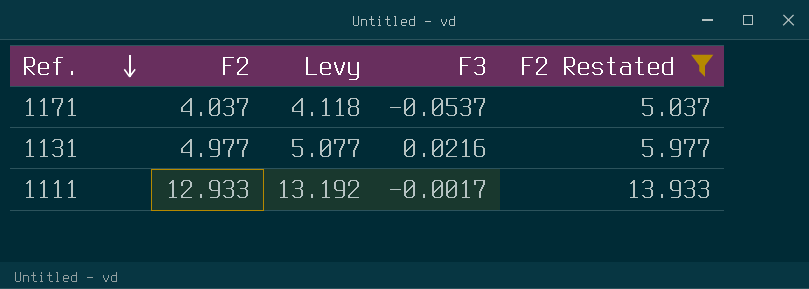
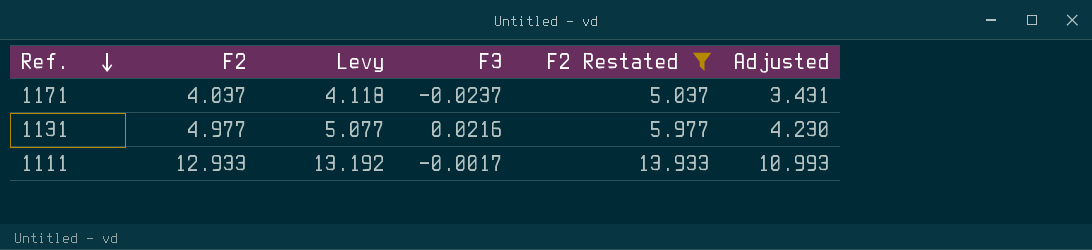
column Adjusted | formula: none -> [F2] * 0.85
1171 | F3: -0.0537 -> -0.0237

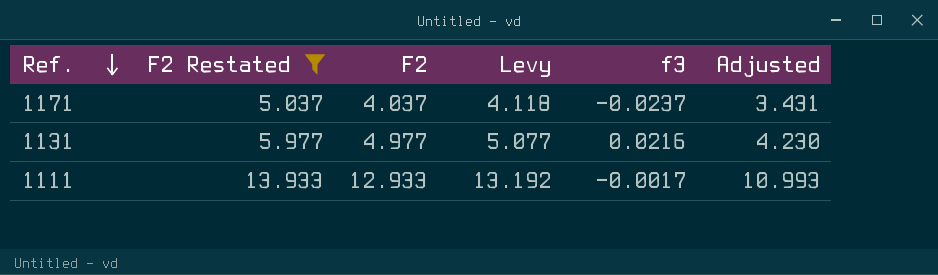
column F2 Restated | position: 5 -> 2
column name: F3 -> f3

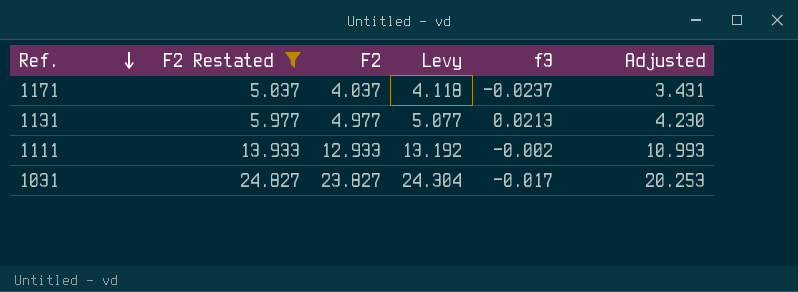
1131 | f3: 0.0216 -> 0.0213
1111 | f3: -0.0017 -> -0.002
row 1031: none -> 24.827 | 23.827 | 24.304 | -0.017 | 20.253

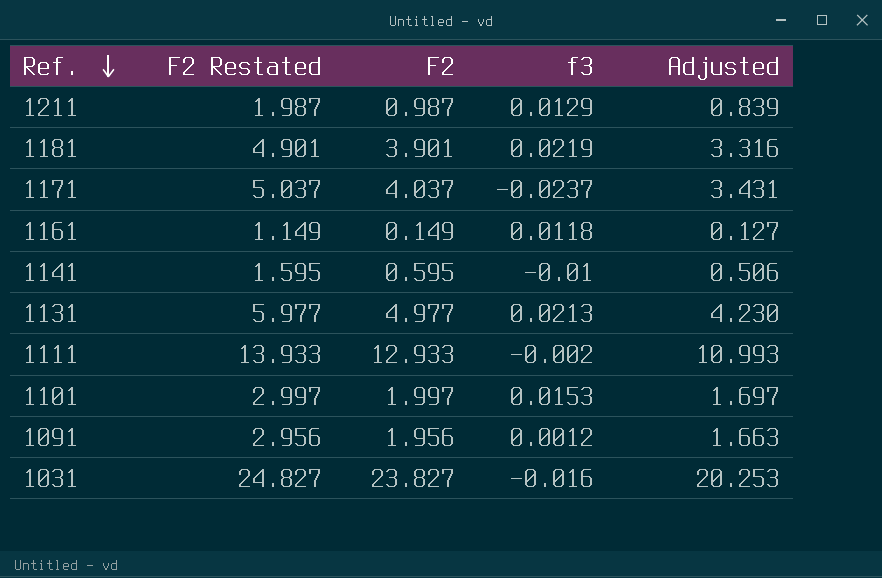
filter: F2 Restated >= 5.037 -> none
column Levy | formula: [F2] * 1.02 -> none
1031 | f3: -0.017 -> -0.016

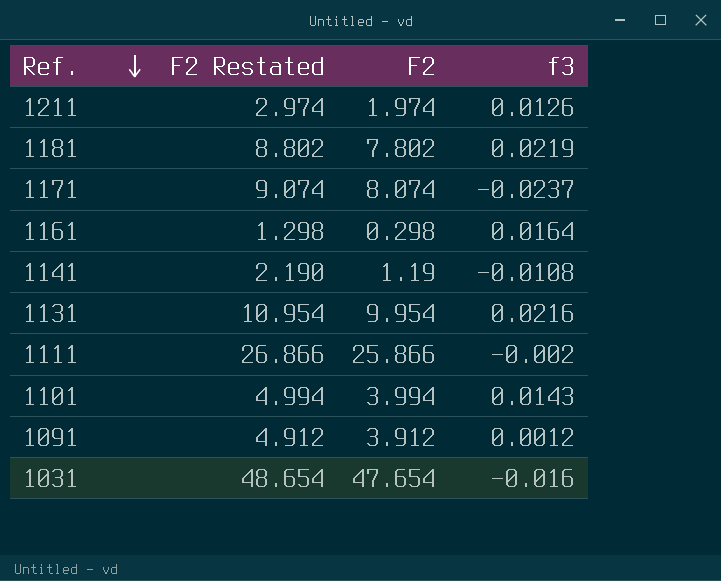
column Adjusted | formula: [F2] * 0.85 -> none
1211 | F2 Restated: 1.987 -> 2.974
1211 | F2: 0.987 -> 1.974
1211 | f3: 0.0129 -> 0.0126
1181 | F2 Restated: 4.901 -> 8.802
1181 | F2: 3.901 -> 7.802
1171 | F2 Restated: 5.037 -> 9.074
1171 | F2: 4.037 -> 8.074
1161 | F2 Restated: 1.149 -> 1.298
1161 | F2: 0.149 -> 0.298
1161 | f3: 0.0118 -> 0.0164
1141 | F2 Restated: 1.595 -> 2.190
1141 | F2: 0.595 -> 1.19
1141 | f3: -0.01 -> -0.0108
1131 | F2 Restated: 5.977 -> 10.954
1131 | F2: 4.977 -> 9.954
1131 | f3: 0.0213 -> 0.0216
1111 | F2 Restated: 13.933 -> 26.866
1111 | F2: 12.933 -> 25.866
1101 | F2 Restated: 2.997 -> 4.994
1101 | F2: 1.997 -> 3.994
1101 | f3: 0.0153 -> 0.0143
1091 | F2 Restated: 2.956 -> 4.912
1091 | F2: 1.956 -> 3.912
1031 | F2 Restated: 24.827 -> 48.654
1031 | F2: 23.827 -> 47.654

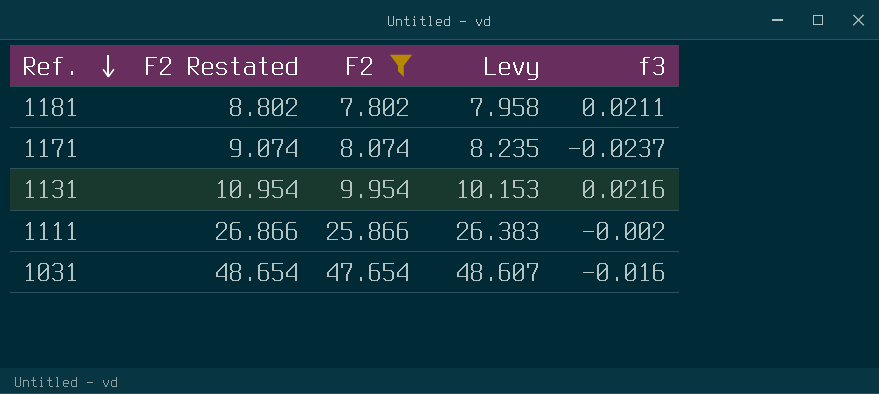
filter: none -> F2 >= 7.802
column Levy | formula: none -> [F2] * 1.02
1181 | f3: 0.0219 -> 0.0211

